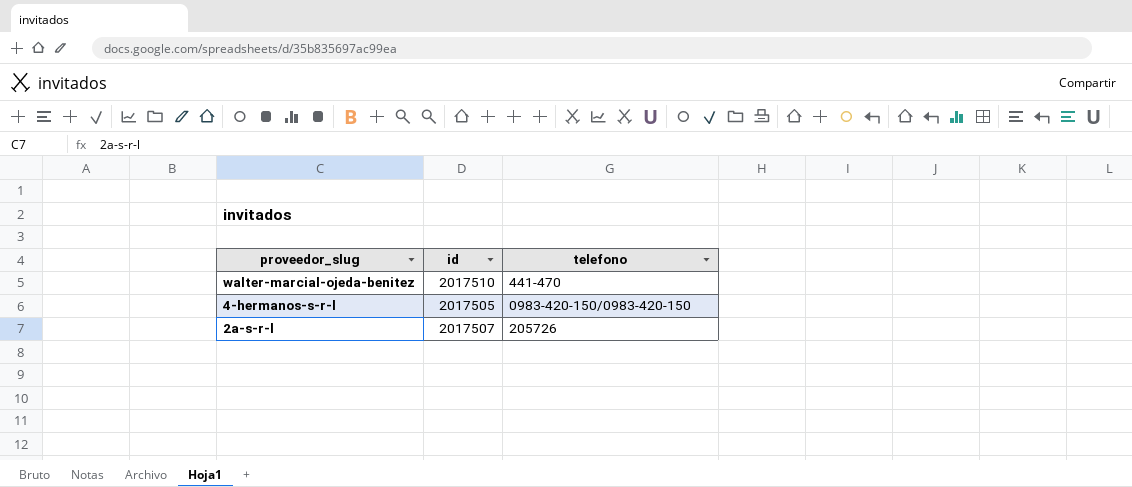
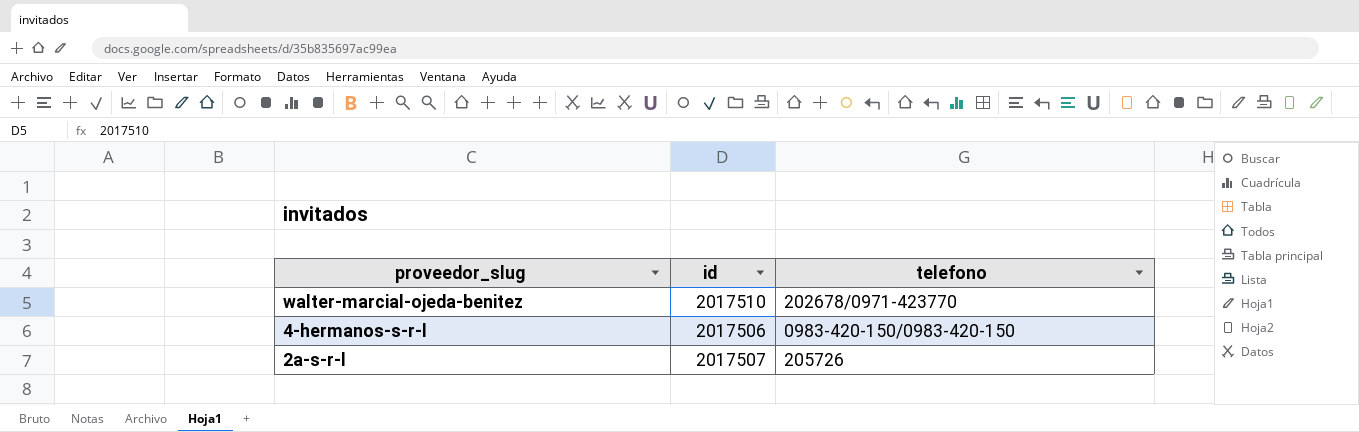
walter-marcial-ojeda-benitez | telefono: 441-470 -> 202678/0971-423770
4-hermanos-s-r-l | id: 2017505 -> 2017506

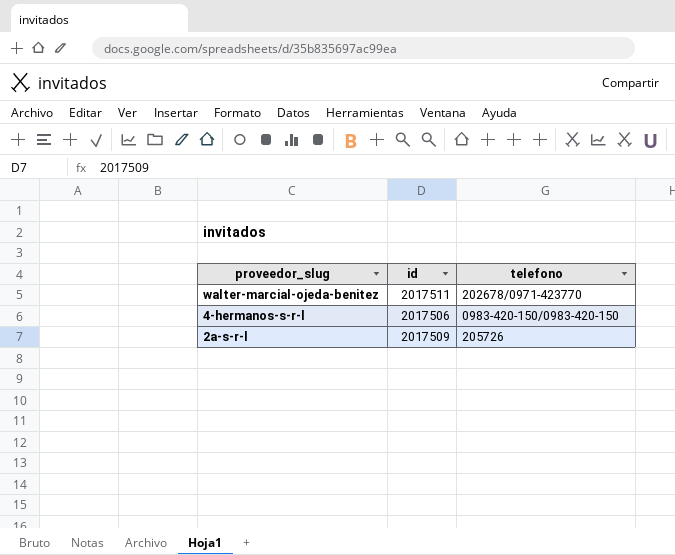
walter-marcial-ojeda-benitez | id: 2017510 -> 2017511
2a-s-r-l | id: 2017507 -> 2017509

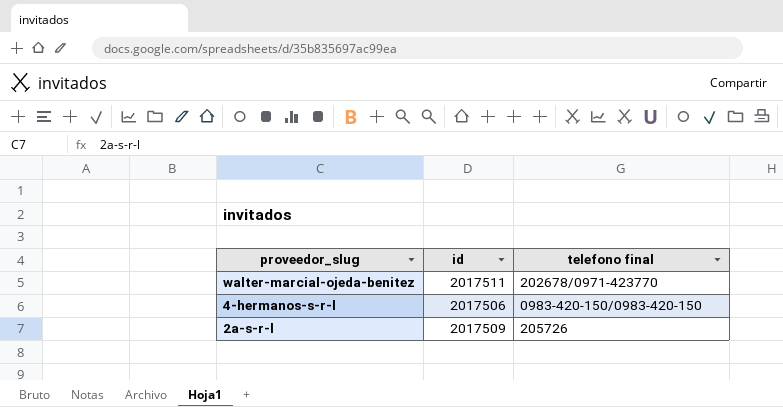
column name: telefono -> telefono final

